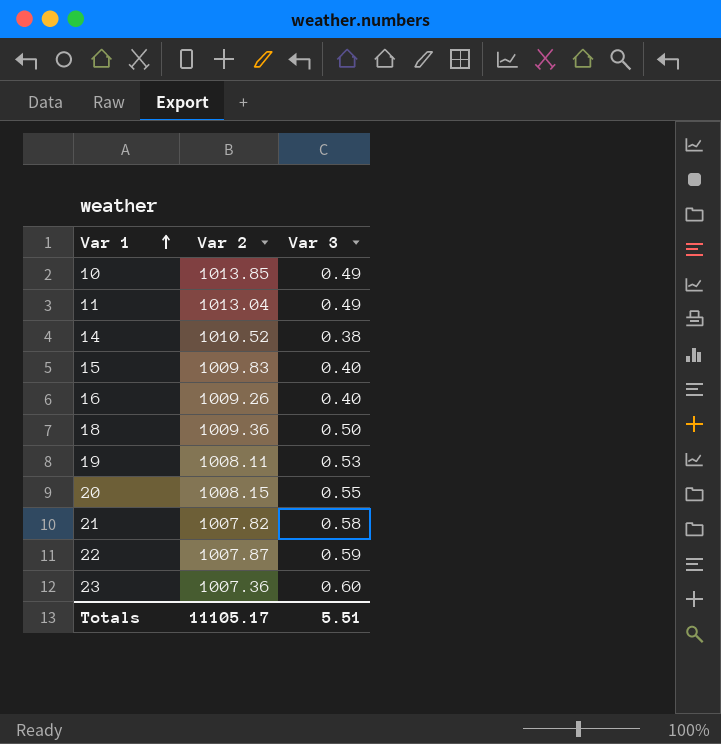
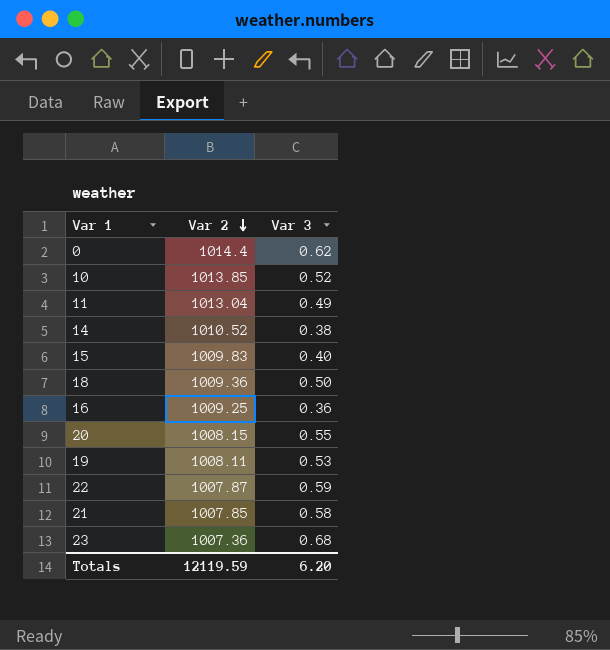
row order: Var 1 ascending -> Var 2 descending
row 0: none -> 1014.4 | 0.62
10 | Var 3: 0.49 -> 0.52
16 | Var 2: 1009.26 -> 1009.25
16 | Var 3: 0.40 -> 0.36
21 | Var 2: 1007.82 -> 1007.85
23 | Var 3: 0.60 -> 0.68
Totals | Var 2: 11105.17 -> 12119.59
Totals | Var 3: 5.51 -> 6.20

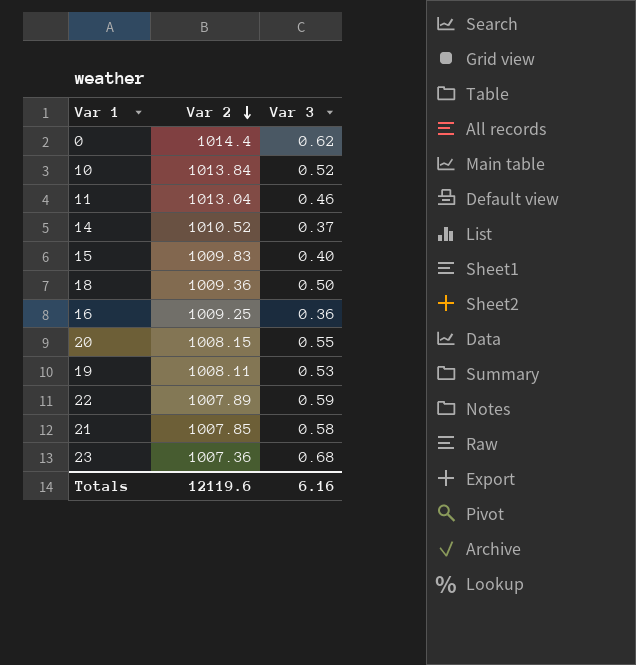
10 | Var 2: 1013.85 -> 1013.84
11 | Var 3: 0.49 -> 0.46
14 | Var 3: 0.38 -> 0.37
22 | Var 2: 1007.87 -> 1007.89
Totals | Var 2: 12119.59 -> 12119.6
Totals | Var 3: 6.20 -> 6.16

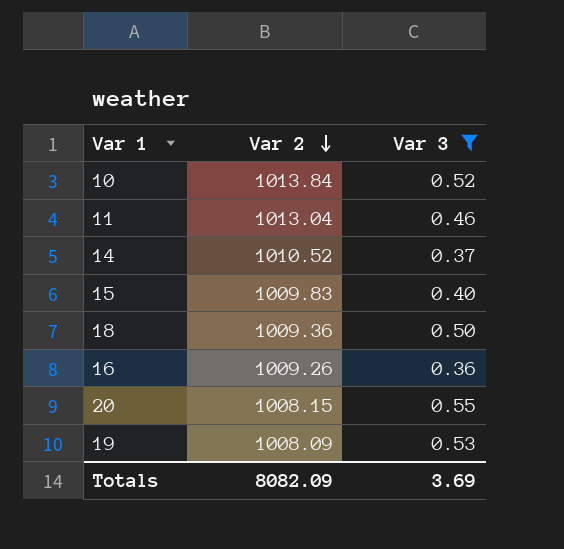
filter: none -> Var 3 <= 0.55
16 | Var 2: 1009.25 -> 1009.26
19 | Var 2: 1008.11 -> 1008.09
Totals | Var 2: 12119.6 -> 8082.09
Totals | Var 3: 6.16 -> 3.69

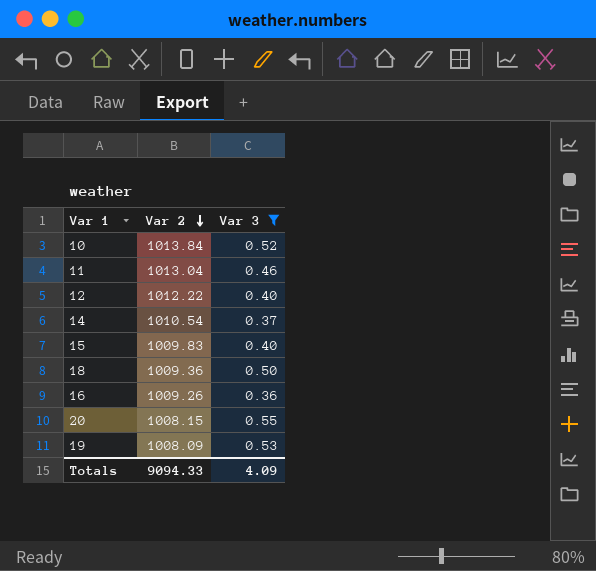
row 12: none -> 1012.22 | 0.40
14 | Var 2: 1010.52 -> 1010.54
Totals | Var 2: 8082.09 -> 9094.33
Totals | Var 3: 3.69 -> 4.09

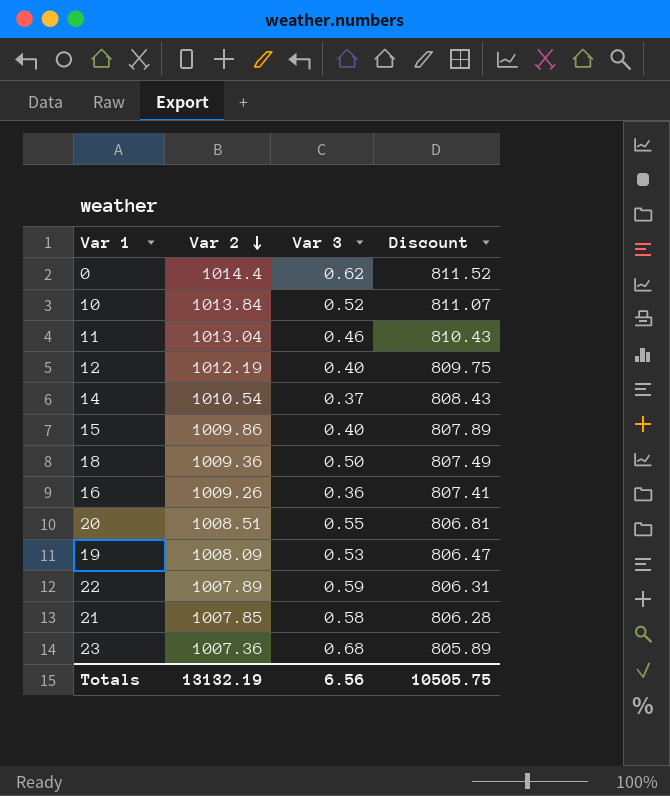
filter: Var 3 <= 0.55 -> none
column Discount | formula: none -> [Var 2] * 0.8
12 | Var 2: 1012.22 -> 1012.19
15 | Var 2: 1009.83 -> 1009.86
20 | Var 2: 1008.15 -> 1008.51
Totals | Var 2: 9094.33 -> 13132.19
Totals | Var 3: 4.09 -> 6.56

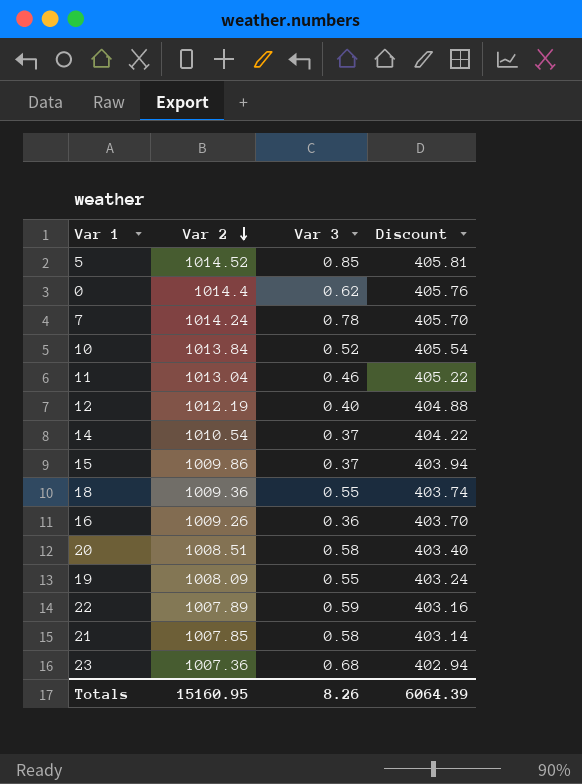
column Discount | formula: [Var 2] * 0.8 -> [Var 2] * 0.4
row 5: none -> 1014.52 | 0.85 | 405.81
row 7: none -> 1014.24 | 0.78 | 405.70
15 | Var 3: 0.40 -> 0.37
18 | Var 3: 0.50 -> 0.55
20 | Var 3: 0.55 -> 0.58
19 | Var 3: 0.53 -> 0.55
Totals | Var 2: 13132.19 -> 15160.95
Totals | Var 3: 6.56 -> 8.26
Totals | Discount: 10505.75 -> 6064.39

